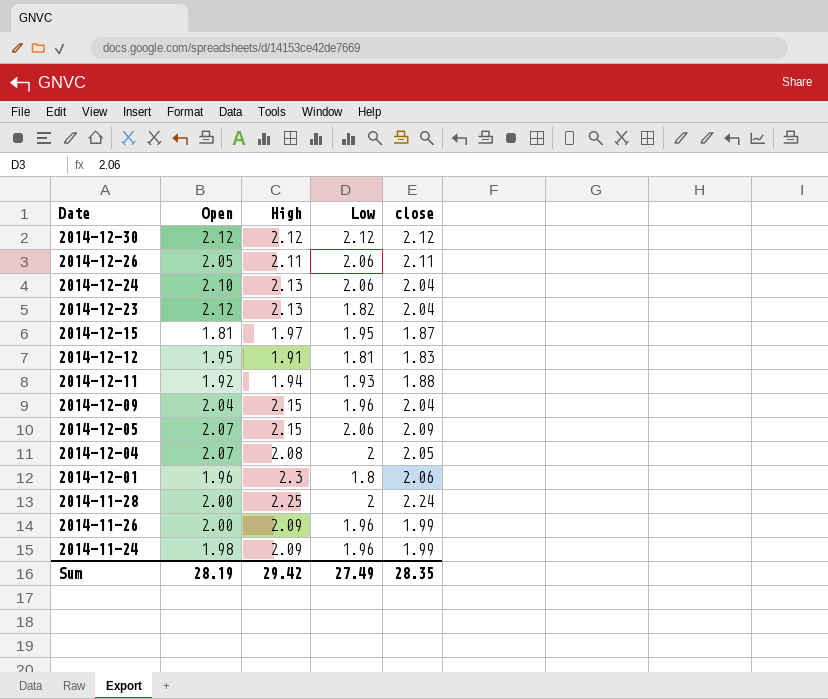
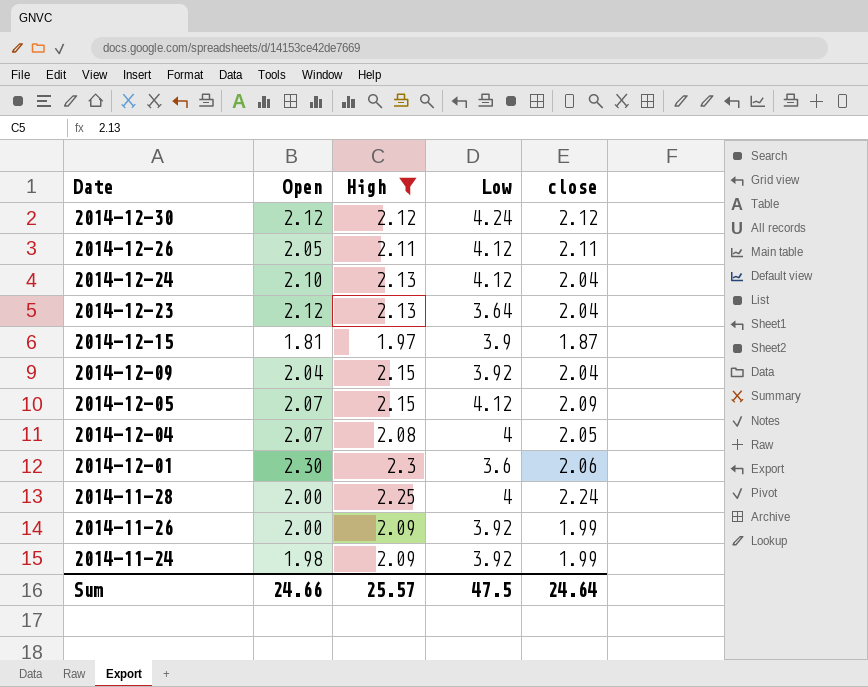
filter: none -> High >= 1.97
2014-12-30 | Low: 2.12 -> 4.24
2014-12-26 | Low: 2.06 -> 4.12
2014-12-24 | Low: 2.06 -> 4.12
2014-12-23 | Low: 1.82 -> 3.64
2014-12-15 | Low: 1.95 -> 3.9
2014-12-09 | Low: 1.96 -> 3.92
2014-12-05 | Low: 2.06 -> 4.12
2014-12-04 | Low: 2 -> 4
2014-12-01 | Open: 1.96 -> 2.30
2014-12-01 | Low: 1.8 -> 3.6
2014-11-28 | Low: 2 -> 4
2014-11-26 | Low: 1.96 -> 3.92
2014-11-24 | Low: 1.96 -> 3.92
Sum | Open: 28.19 -> 24.66
Sum | High: 29.42 -> 25.57
Sum | Low: 27.49 -> 47.5
Sum | close: 28.35 -> 24.64

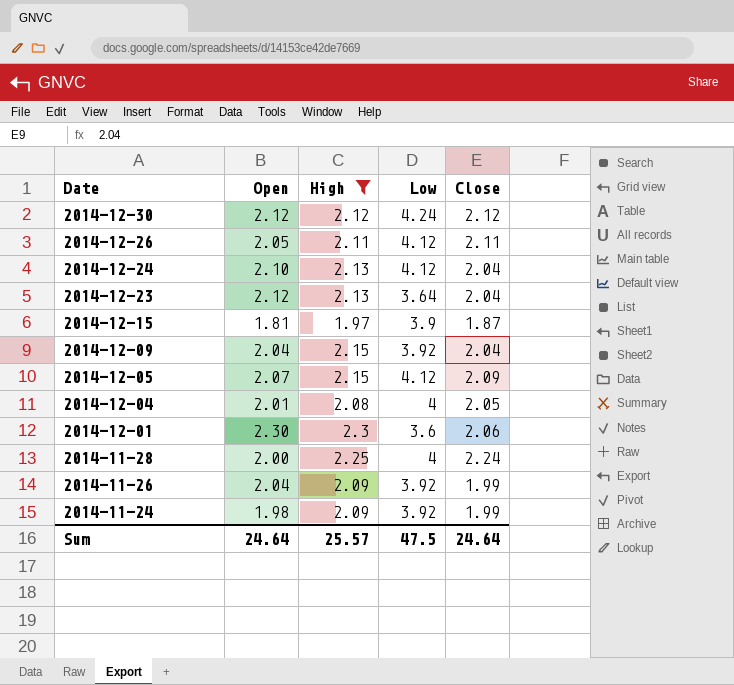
column name: close -> Close
2014-12-04 | Open: 2.07 -> 2.01
2014-11-26 | Open: 2.00 -> 2.04
Sum | Open: 24.66 -> 24.64

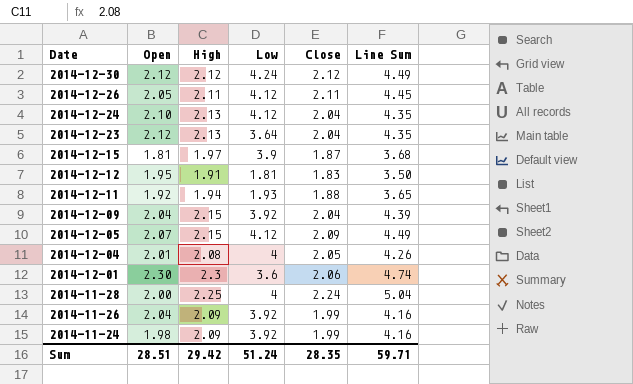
filter: High >= 1.97 -> none
column Line Sum | formula: none -> [High] * [Close]
Sum | Open: 24.64 -> 28.51
Sum | High: 25.57 -> 29.42
Sum | Low: 47.5 -> 51.24
Sum | Close: 24.64 -> 28.35

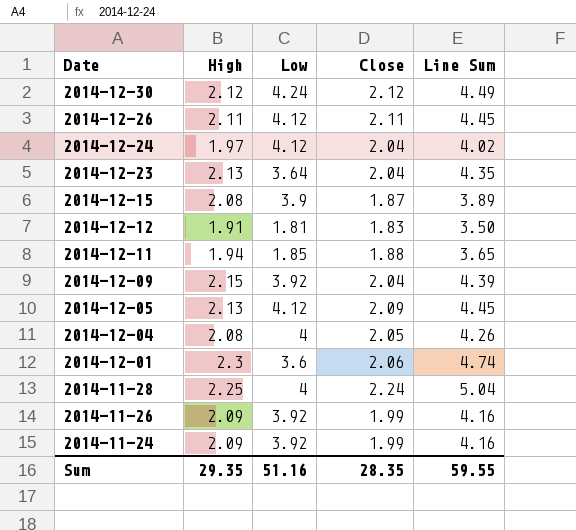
column Open | position: 2 -> none
2014-12-24 | High: 2.13 -> 1.97
2014-12-24 | Line Sum: 4.35 -> 4.02
2014-12-15 | High: 1.97 -> 2.08
2014-12-15 | Line Sum: 3.68 -> 3.89
2014-12-11 | Low: 1.93 -> 1.85
2014-12-05 | High: 2.15 -> 2.13
2014-12-05 | Line Sum: 4.49 -> 4.45
Sum | High: 29.42 -> 29.35
Sum | Low: 51.24 -> 51.16
Sum | Line Sum: 59.71 -> 59.55

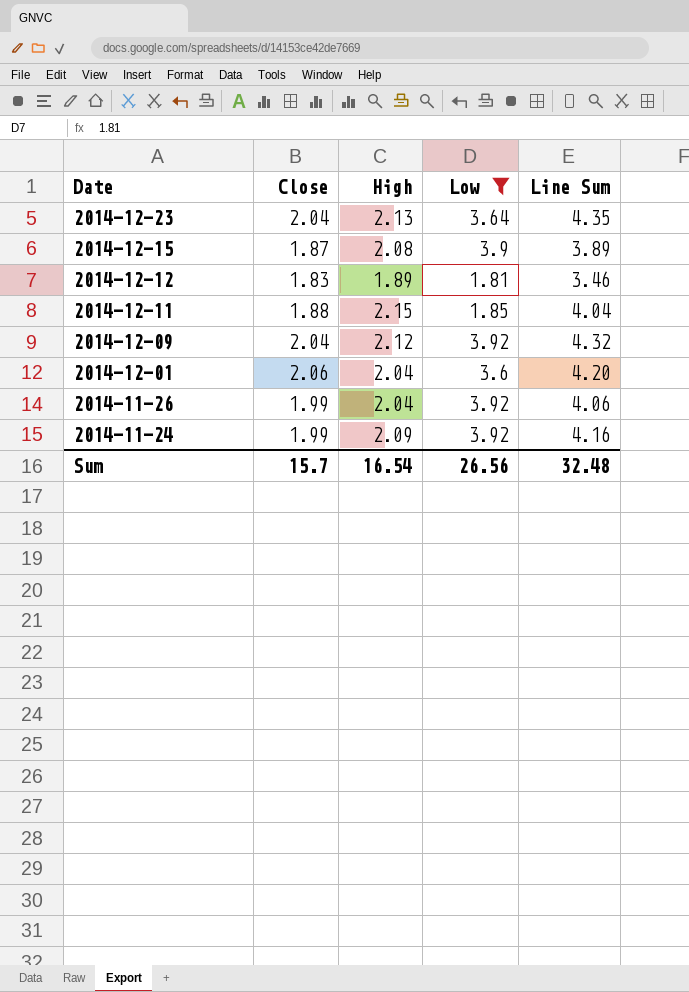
filter: none -> Low <= 3.92
column Close | position: 4 -> 2
2014-12-12 | High: 1.91 -> 1.89
2014-12-12 | Line Sum: 3.50 -> 3.46
2014-12-11 | High: 1.94 -> 2.15
2014-12-11 | Line Sum: 3.65 -> 4.04
2014-12-09 | High: 2.15 -> 2.12
2014-12-09 | Line Sum: 4.39 -> 4.32
2014-12-01 | High: 2.3 -> 2.04
2014-12-01 | Line Sum: 4.74 -> 4.20
2014-11-26 | High: 2.09 -> 2.04
2014-11-26 | Line Sum: 4.16 -> 4.06
Sum | Close: 28.35 -> 15.7
Sum | High: 29.35 -> 16.54
Sum | Low: 51.16 -> 26.56
Sum | Line Sum: 59.55 -> 32.48

